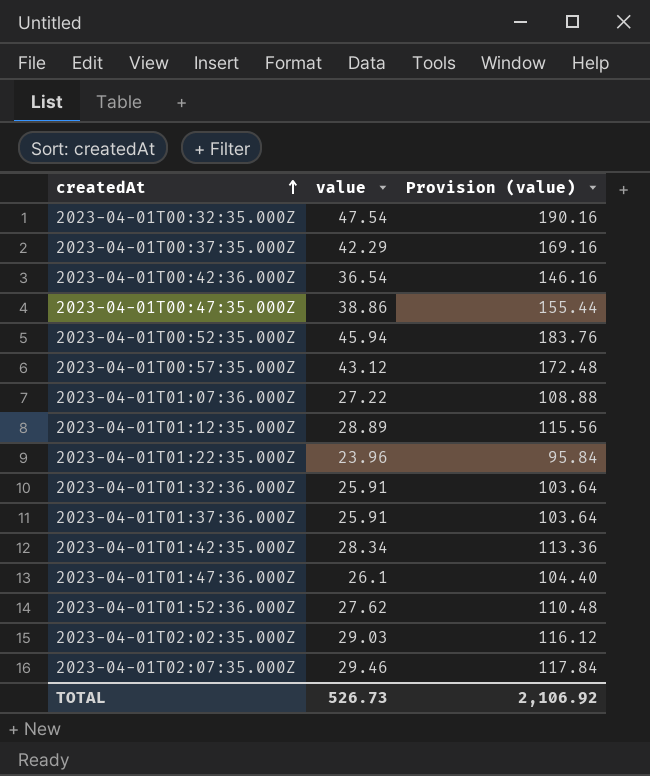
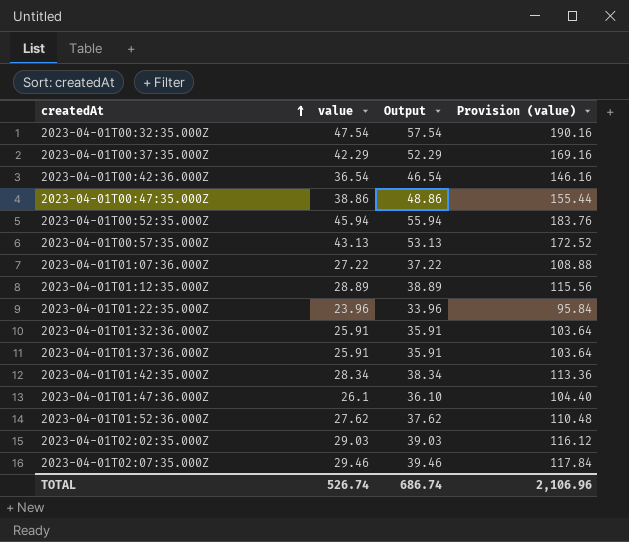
column Output | formula: none -> [value] + 10
2023-04-01T00:57:35.000Z | value: 43.12 -> 43.13
2023-04-01T00:57:35.000Z | Provision (value): 172.48 -> 172.52
TOTAL | value: 526.73 -> 526.74
TOTAL | Provision (value): 2,106.92 -> 2,106.96

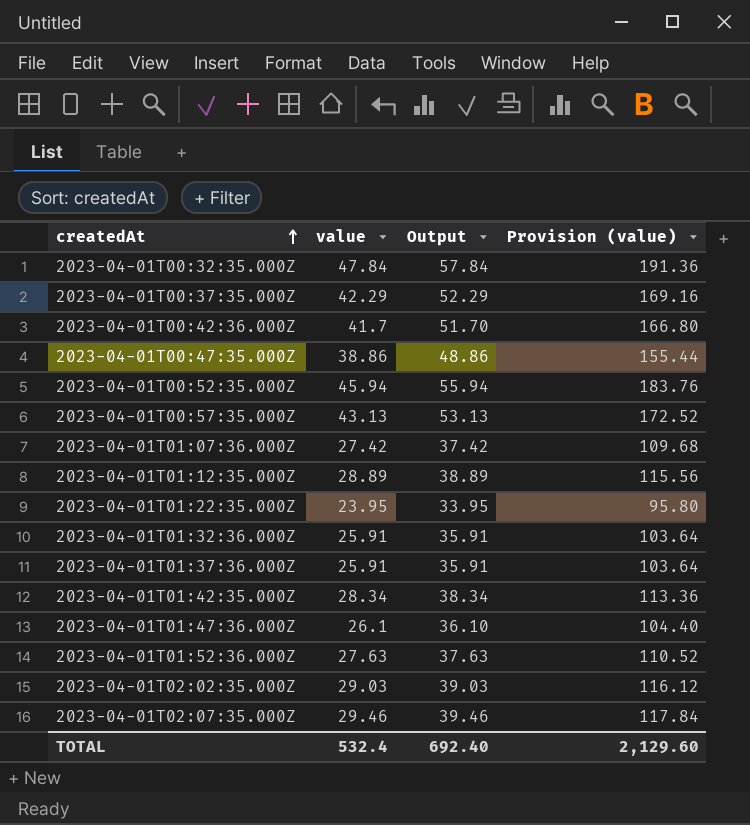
2023-04-01T00:32:35.000Z | value: 47.54 -> 47.84
2023-04-01T00:32:35.000Z | Output: 57.54 -> 57.84
2023-04-01T00:32:35.000Z | Provision (value): 190.16 -> 191.36
2023-04-01T00:42:36.000Z | value: 36.54 -> 41.7
2023-04-01T00:42:36.000Z | Output: 46.54 -> 51.70
2023-04-01T00:42:36.000Z | Provision (value): 146.16 -> 166.80
2023-04-01T01:07:36.000Z | value: 27.22 -> 27.42
2023-04-01T01:07:36.000Z | Output: 37.22 -> 37.42
2023-04-01T01:07:36.000Z | Provision (value): 108.88 -> 109.68
2023-04-01T01:22:35.000Z | value: 23.96 -> 23.95
2023-04-01T01:22:35.000Z | Output: 33.96 -> 33.95
2023-04-01T01:22:35.000Z | Provision (value): 95.84 -> 95.80
2023-04-01T01:52:36.000Z | value: 27.62 -> 27.63
2023-04-01T01:52:36.000Z | Output: 37.62 -> 37.63
2023-04-01T01:52:36.000Z | Provision (value): 110.48 -> 110.52
TOTAL | value: 526.74 -> 532.4
TOTAL | Output: 686.74 -> 692.40
TOTAL | Provision (value): 2,106.96 -> 2,129.60

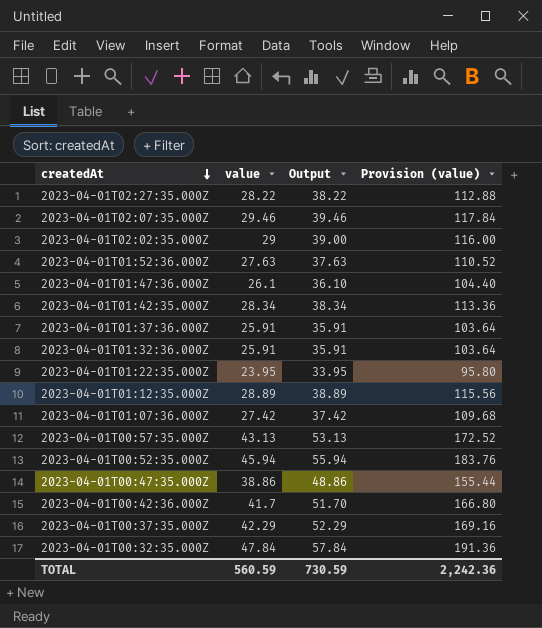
row order: createdAt ascending -> createdAt descending
row 2023-04-01T02:27:35.000Z: none -> 28.22 | 38.22 | 112.88
2023-04-01T02:02:35.000Z | value: 29.03 -> 29
2023-04-01T02:02:35.000Z | Output: 39.03 -> 39.00
2023-04-01T02:02:35.000Z | Provision (value): 116.12 -> 116.00
TOTAL | value: 532.4 -> 560.59
TOTAL | Output: 692.40 -> 730.59
TOTAL | Provision (value): 2,129.60 -> 2,242.36

